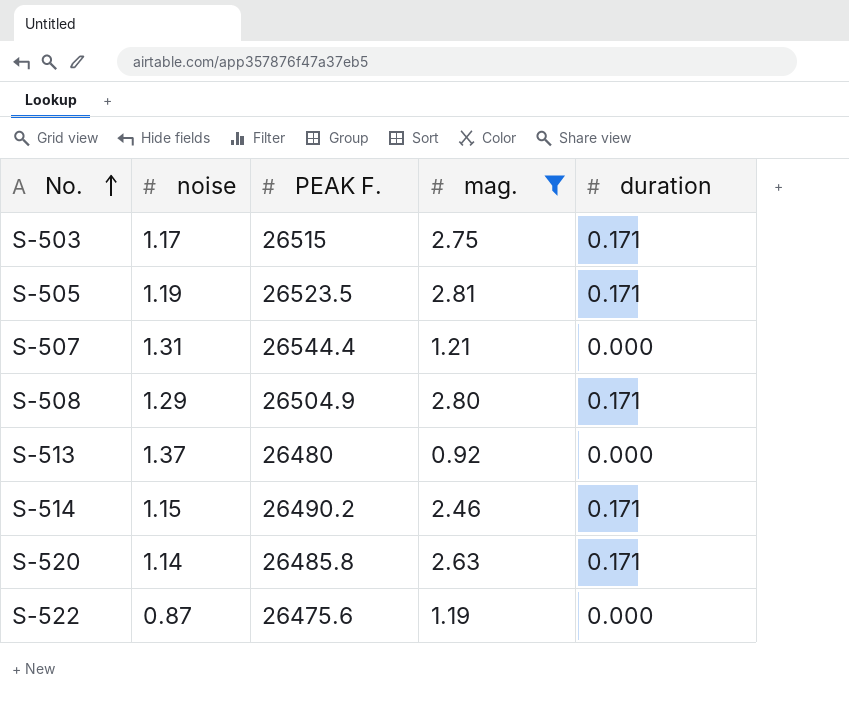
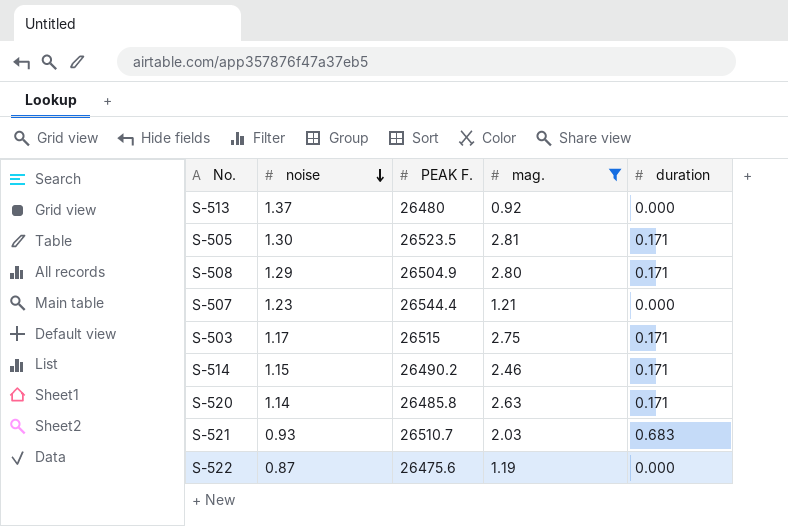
row order: No. ascending -> noise descending
S-505 | noise: 1.19 -> 1.30
S-507 | noise: 1.31 -> 1.23
row S-521: none -> 0.93 | 26510.7 | 2.03 | 0.683

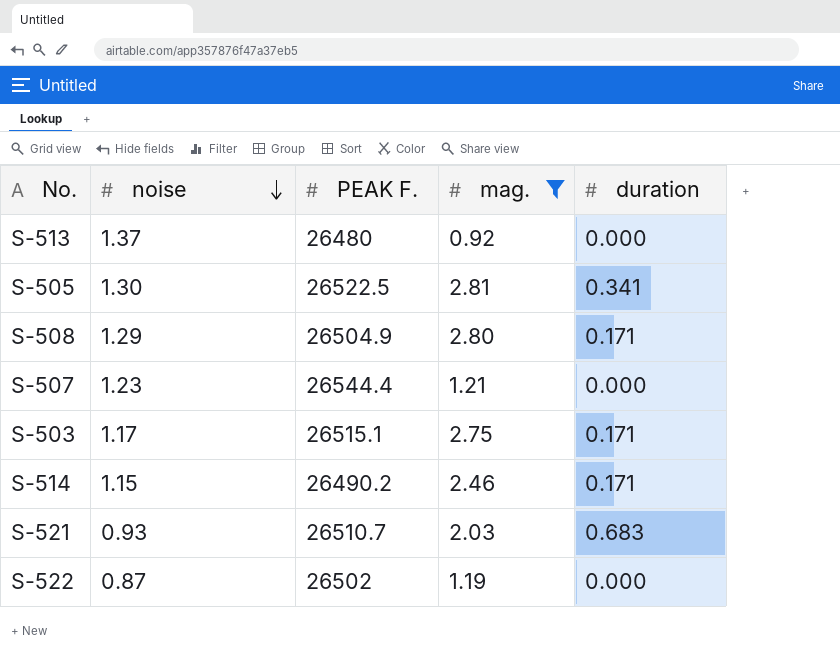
row S-520: 1.14 | 26485.8 | 2.63 | 0.171 -> none
S-505 | PEAK F.: 26523.5 -> 26522.5
S-505 | duration: 0.171 -> 0.341
S-503 | PEAK F.: 26515 -> 26515.1
S-522 | PEAK F.: 26475.6 -> 26502

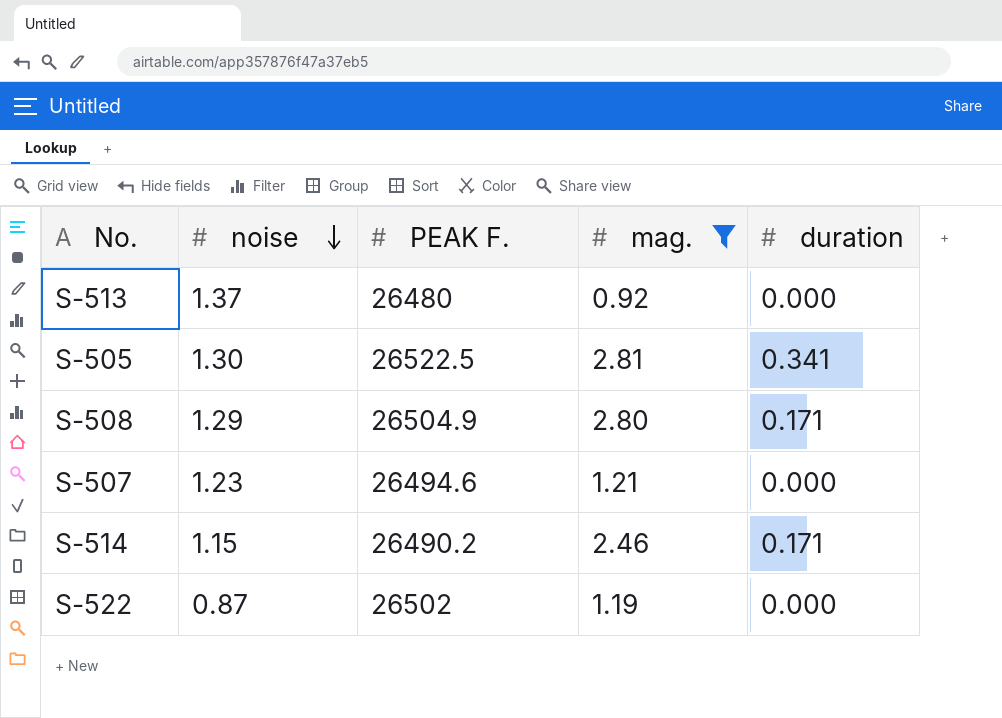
row S-503: 1.17 | 26515.1 | 2.75 | 0.171 -> none
row S-521: 0.93 | 26510.7 | 2.03 | 0.683 -> none
S-507 | PEAK F.: 26544.4 -> 26494.6

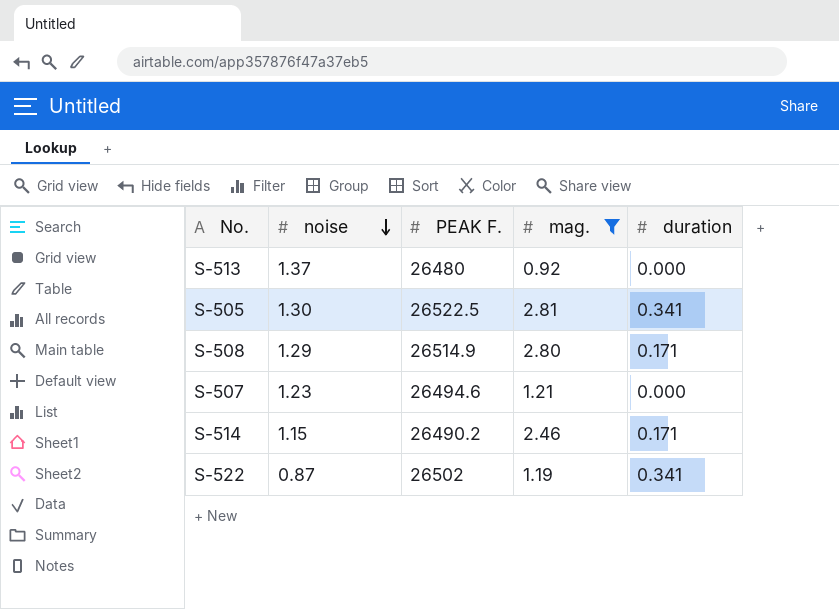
S-508 | PEAK F.: 26504.9 -> 26514.9
S-522 | duration: 0.000 -> 0.341

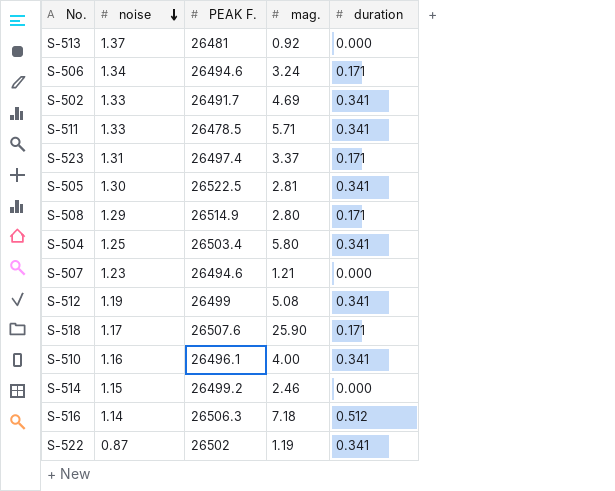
filter: mag. <= 2.81 -> none
S-513 | PEAK F.: 26480 -> 26481
S-514 | PEAK F.: 26490.2 -> 26499.2
S-514 | duration: 0.171 -> 0.000

